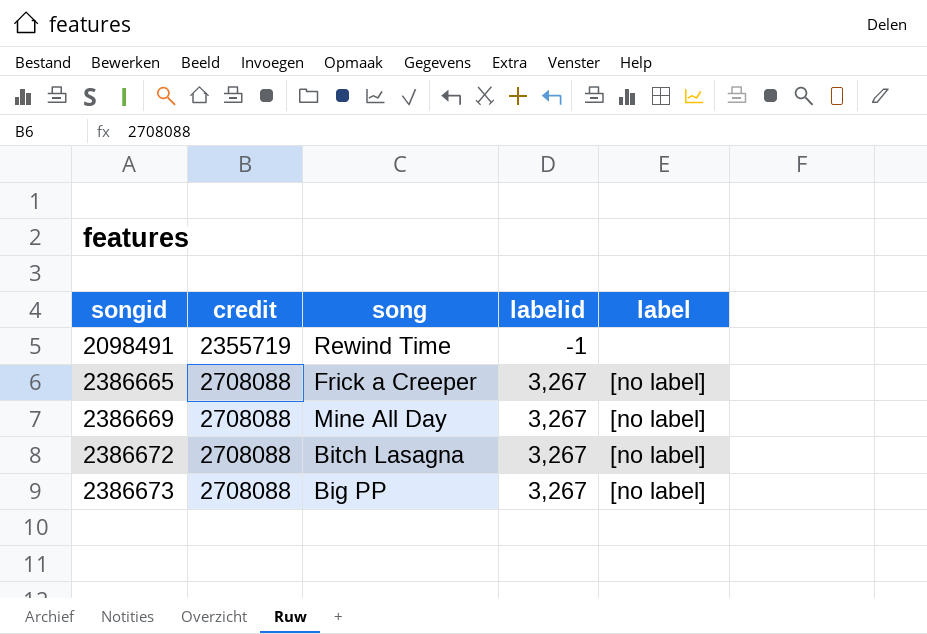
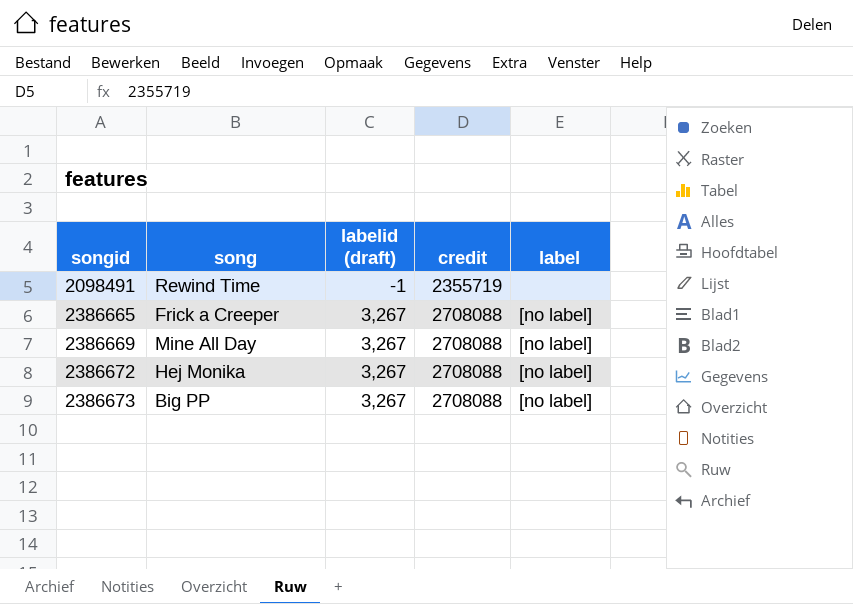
column name: labelid -> labelid (draft)
column credit | position: 2 -> 4
2386672 | song: Bitch Lasagna -> Hej Monika

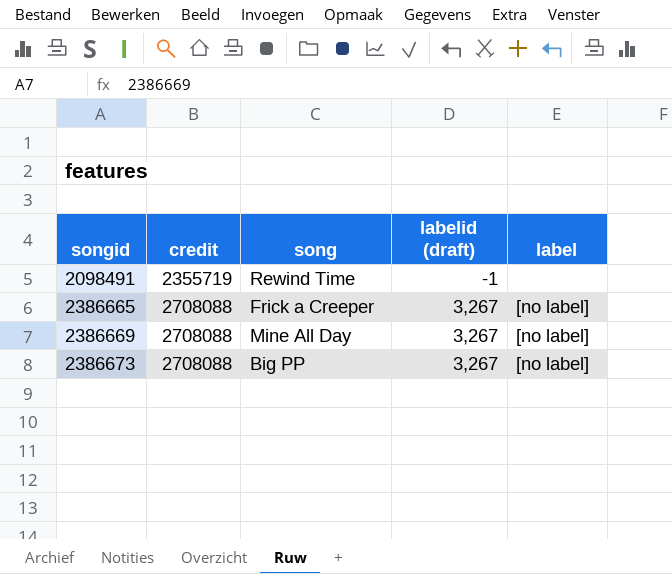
column credit | position: 4 -> 2
row 2386672: Hej Monika | 3,267 | 2708088 | [no label] -> none

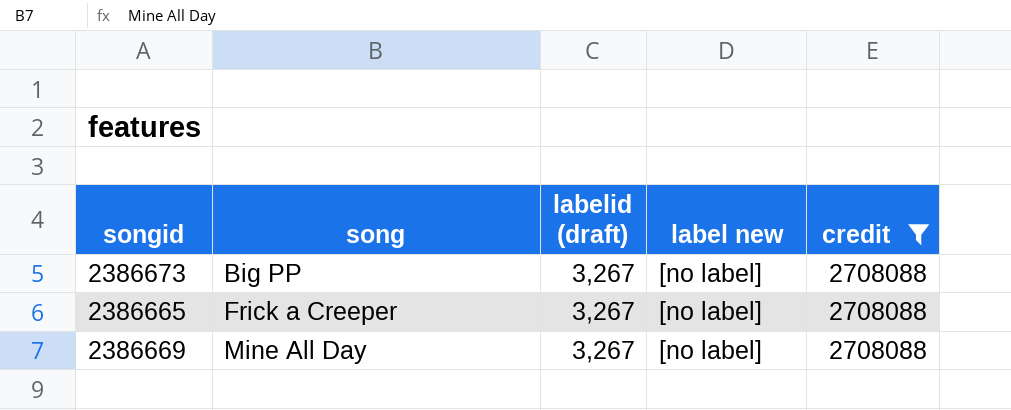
filter: none -> credit = 2708088
row order: songid ascending -> song ascending
column name: label -> label new
column credit | position: 2 -> 5

